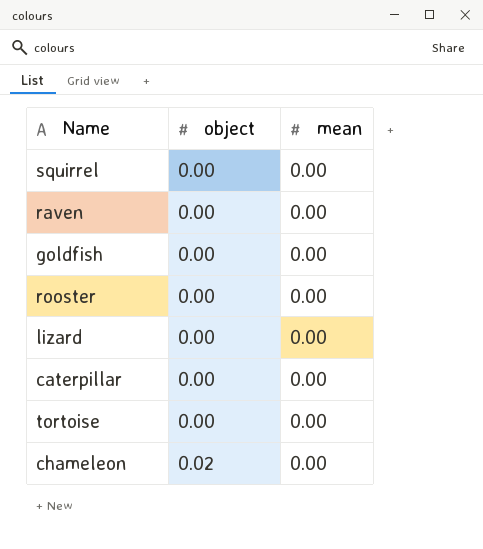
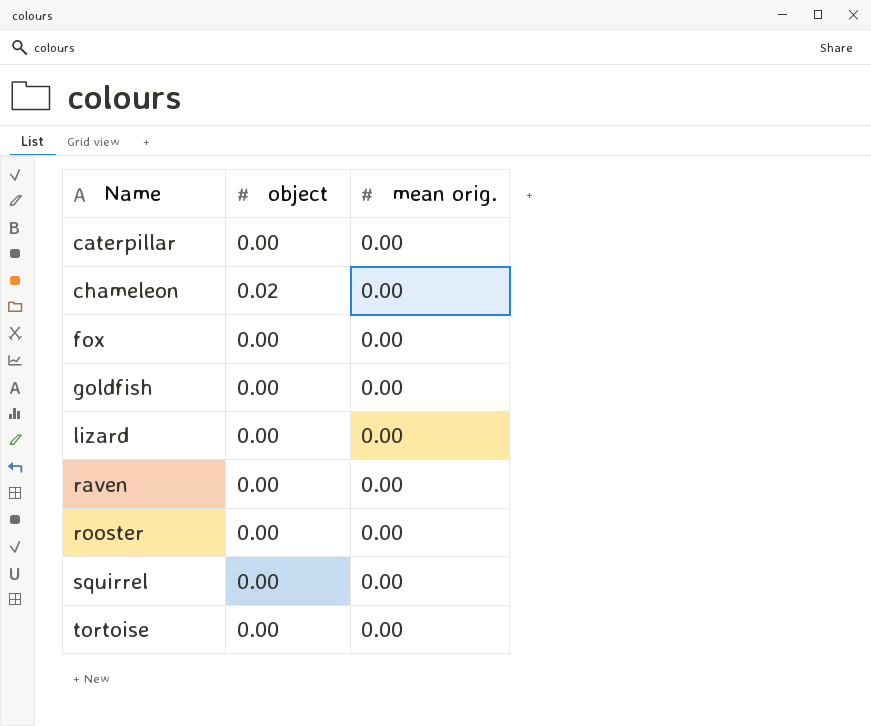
row order: object ascending -> Name ascending
column name: mean -> mean orig.
row fox: none -> 0.00 | 0.00

